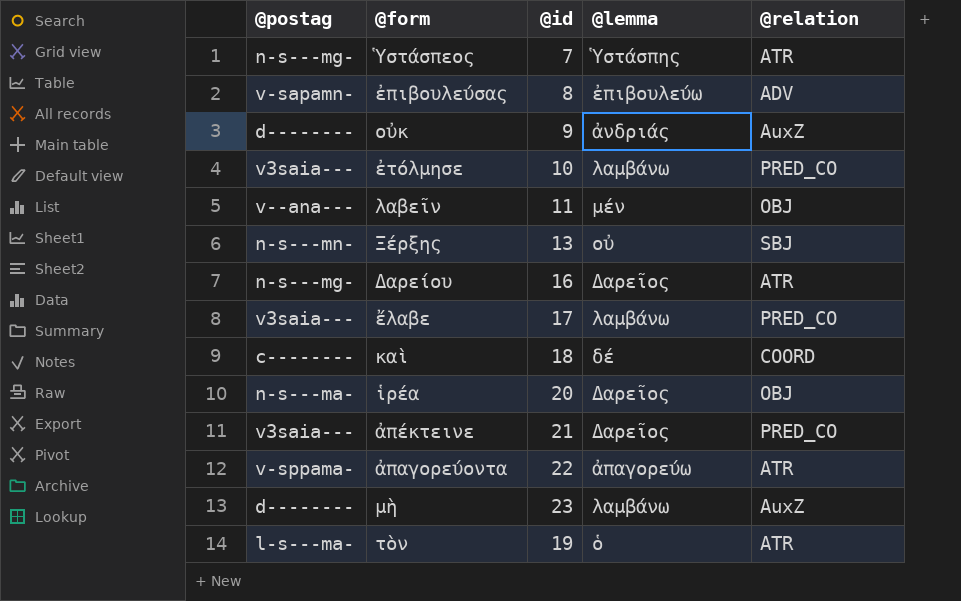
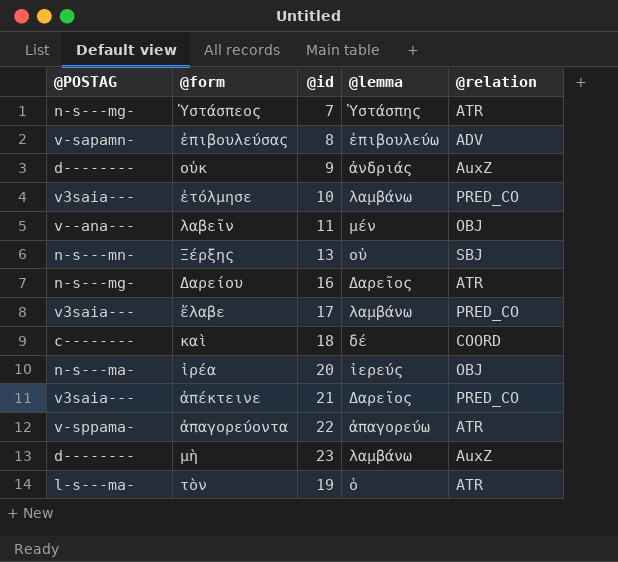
column name: @postag -> @POSTAG
ἱρέα | @lemma: Δαρεῖος -> ἱερεύς

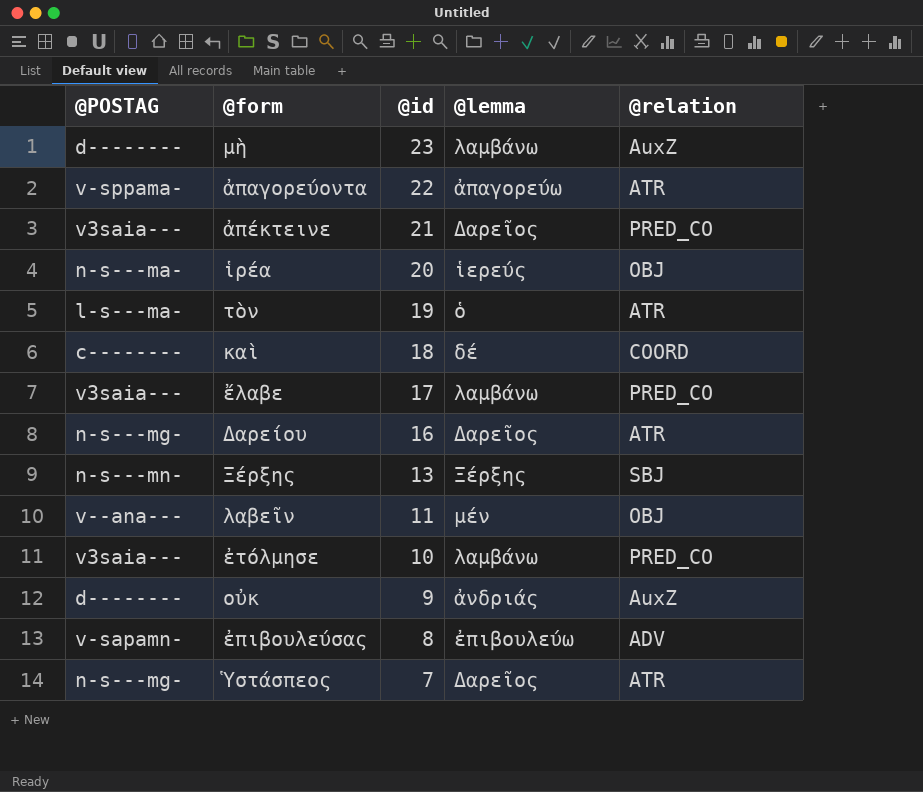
row order: none -> @id descending
Ξέρξης | @lemma: οὐ -> Ξέρξης
Ὑστάσπεος | @lemma: Ὑστάσπης -> Δαρεῖος

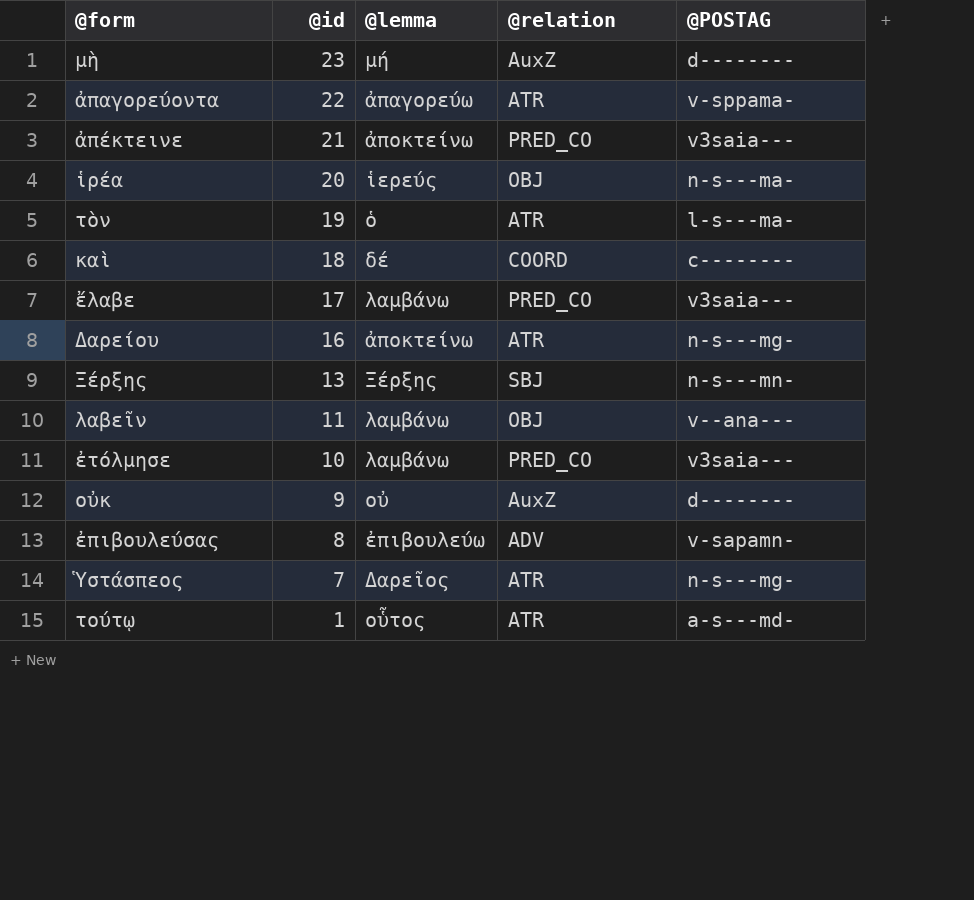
column @POSTAG | position: 1 -> 5
μὴ | @lemma: λαμβάνω -> μή
ἀπέκτεινε | @lemma: Δαρεῖος -> ἀποκτείνω
Δαρείου | @lemma: Δαρεῖος -> ἀποκτείνω
λαβεῖν | @lemma: μέν -> λαμβάνω
οὐκ | @lemma: ἀνδριάς -> οὐ
row τούτῳ: none -> 1 | οὗτος | ATR | a-s---md-

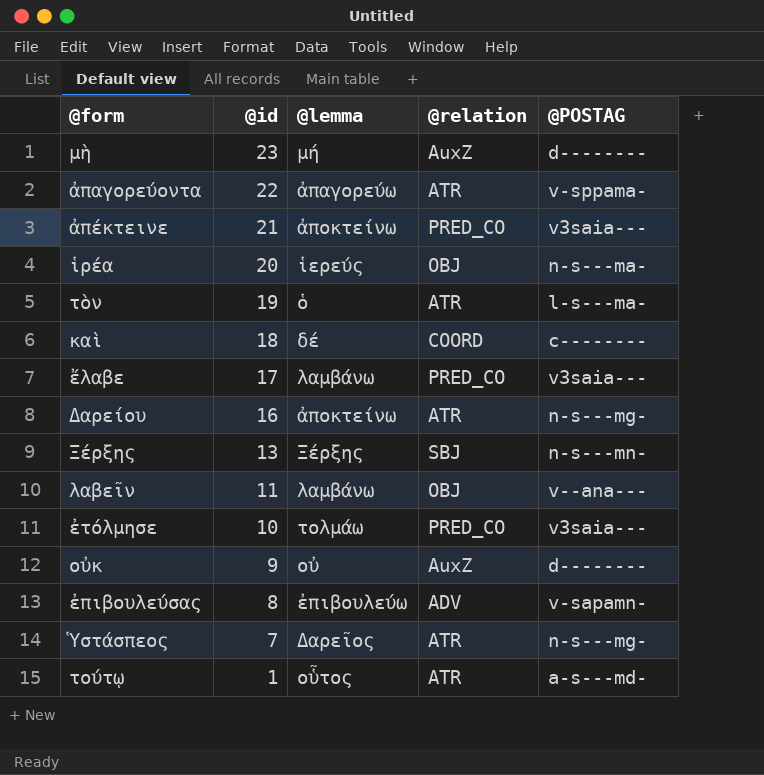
ἐτόλμησε | @lemma: λαμβάνω -> τολμάω

